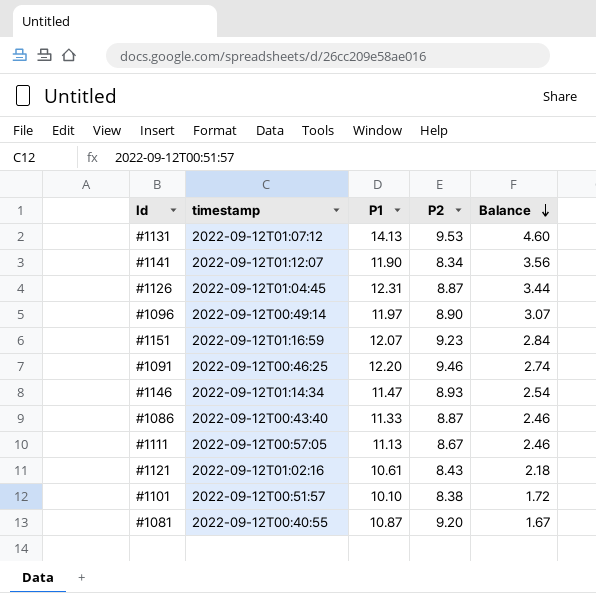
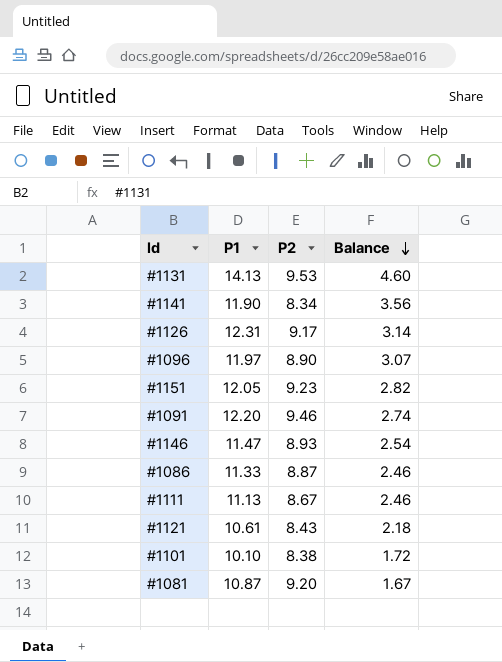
column timestamp | position: 2 -> none
#1126 | P2: 8.87 -> 9.17
#1126 | Balance: 3.44 -> 3.14
#1151 | P1: 12.07 -> 12.05
#1151 | Balance: 2.84 -> 2.82

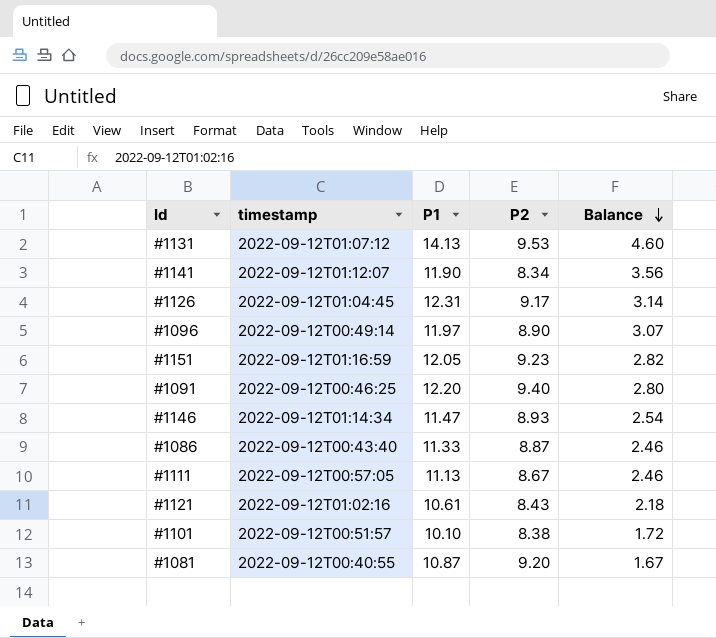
column timestamp | position: none -> 2
#1091 | P2: 9.46 -> 9.40
#1091 | Balance: 2.74 -> 2.80

